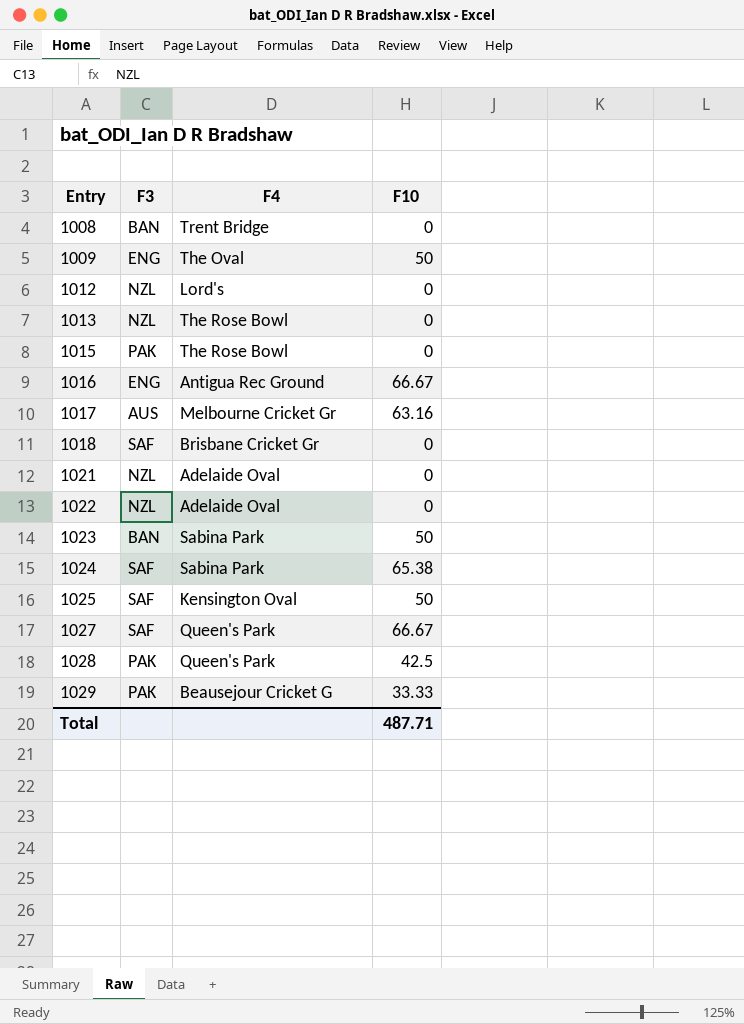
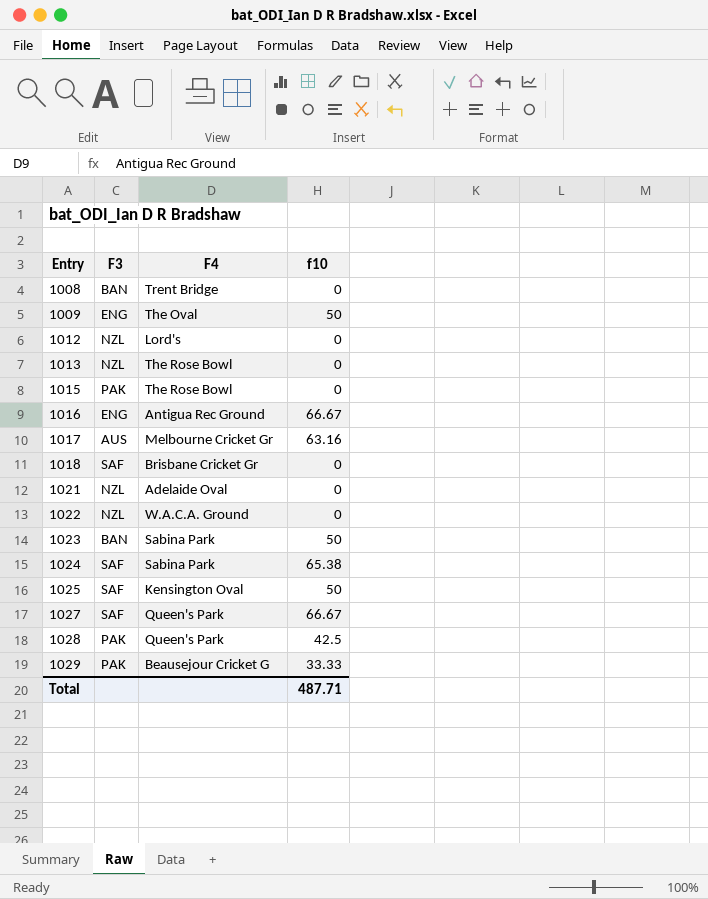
column name: F10 -> f10
1022 | F4: Adelaide Oval -> W.A.C.A. Ground

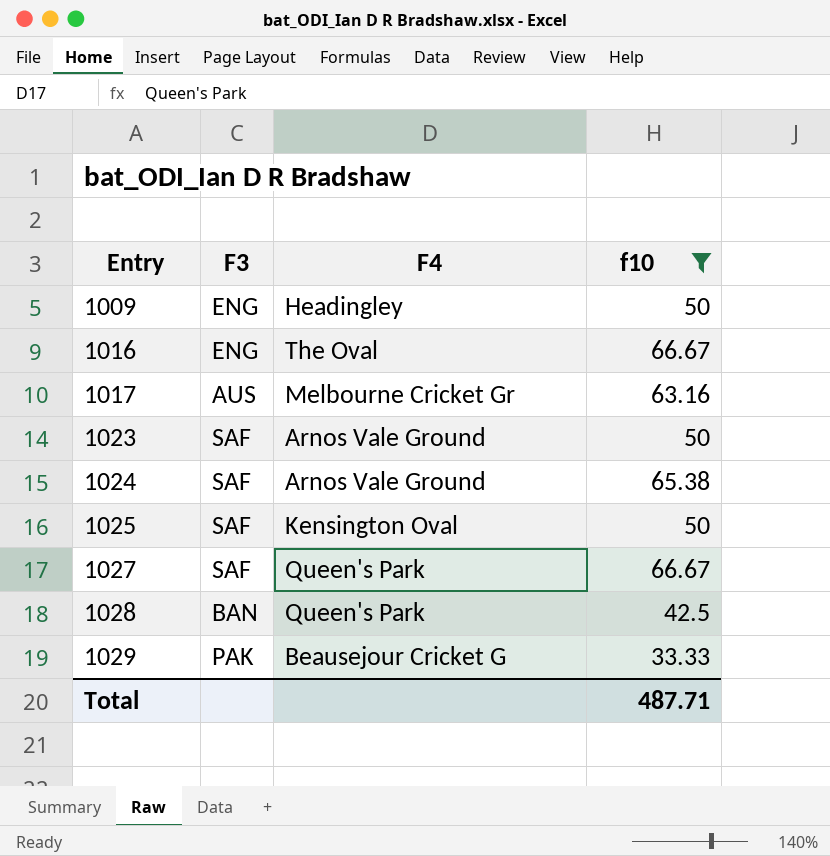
filter: none -> f10 != 0
1009 | F4: The Oval -> Headingley
1016 | F4: Antigua Rec Ground -> The Oval
1023 | F3: BAN -> SAF
1023 | F4: Sabina Park -> Arnos Vale Ground
1024 | F4: Sabina Park -> Arnos Vale Ground
1028 | F3: PAK -> BAN

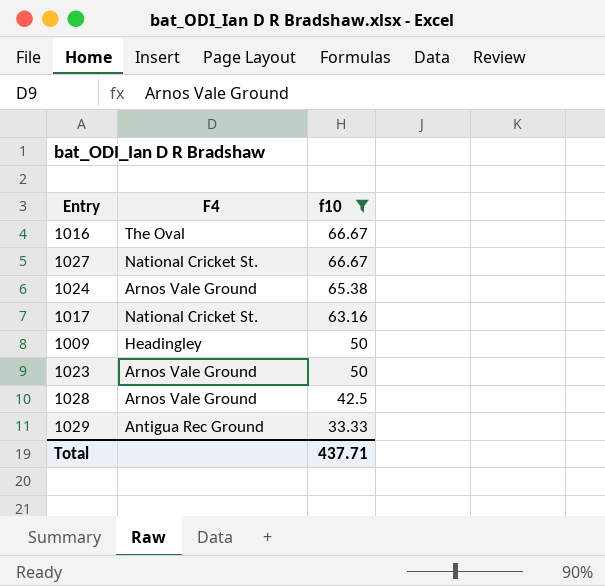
row order: Entry ascending -> f10 descending
column F3 | position: 2 -> none
row 1025: SAF | Kensington Oval | 50 -> none
1027 | F4: Queen's Park -> National Cricket St.
1017 | F4: Melbourne Cricket Gr -> National Cricket St.
1028 | F4: Queen's Park -> Arnos Vale Ground
1029 | F4: Beausejour Cricket G -> Antigua Rec Ground
Total | f10: 487.71 -> 437.71

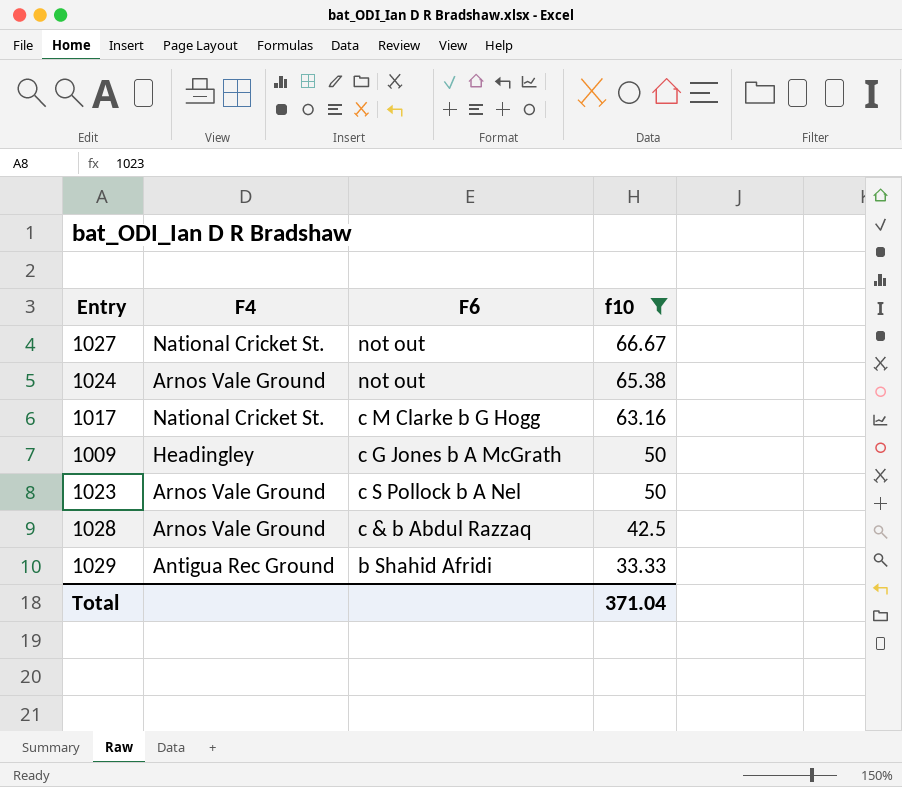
column F6 | position: none -> 3
row 1016: The Oval | 66.67 -> none
Total | f10: 437.71 -> 371.04

